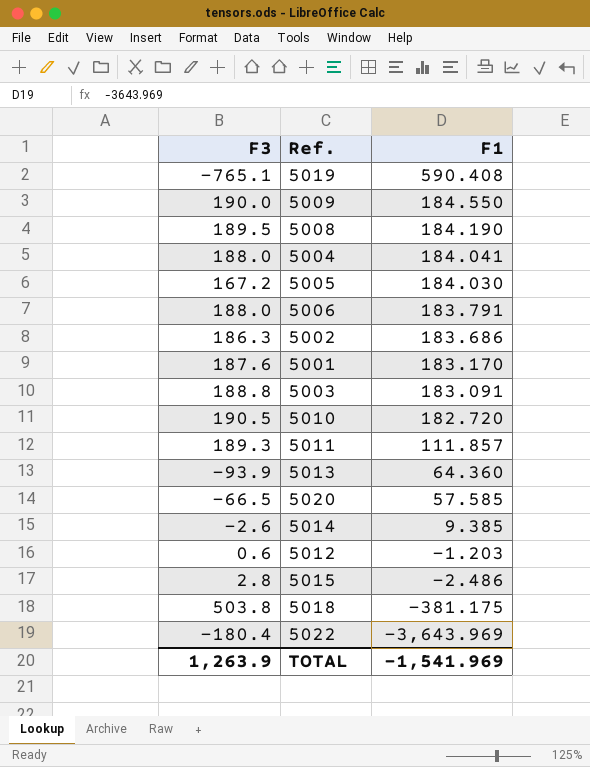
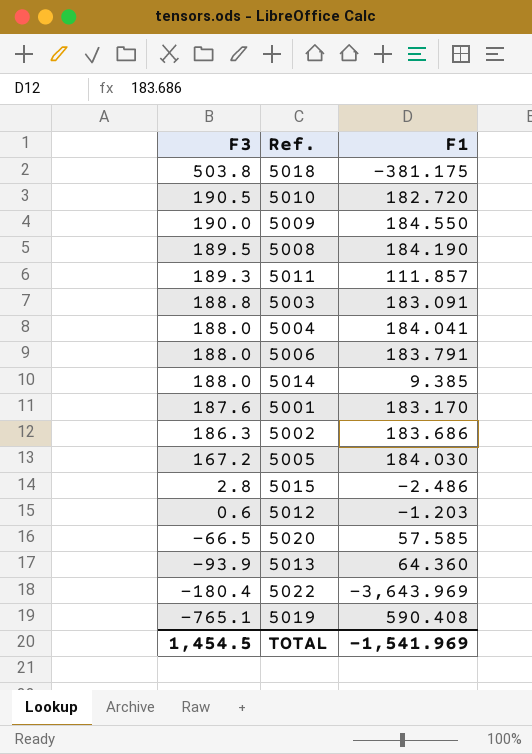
row order: F1 descending -> F3 descending
5014 | F3: -2.6 -> 188.0
TOTAL | F3: 1,263.9 -> 1,454.5

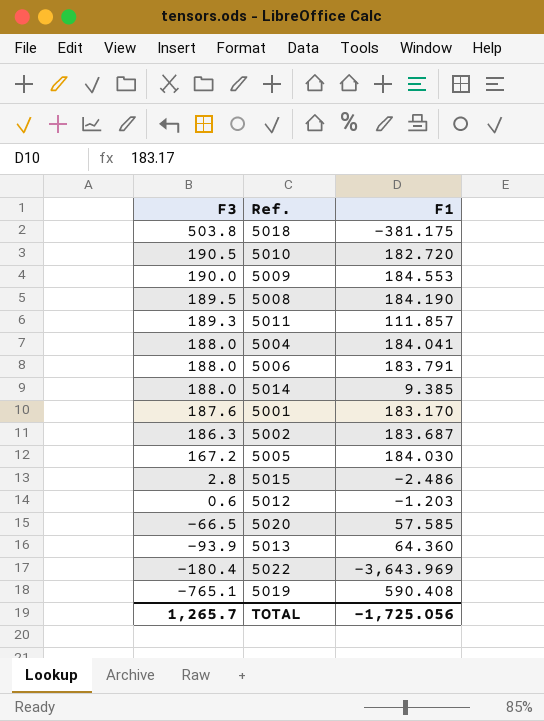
row 5003: 188.8 | 183.091 -> none
5009 | F1: 184.550 -> 184.553
5002 | F1: 183.686 -> 183.687
TOTAL | F3: 1,454.5 -> 1,265.7
TOTAL | F1: -1,541.969 -> -1,725.056

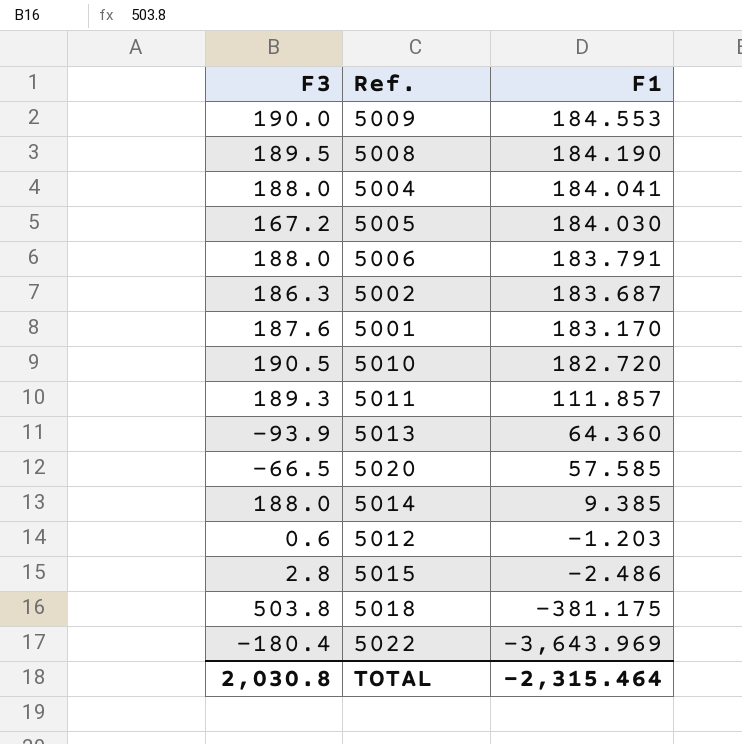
row order: F3 descending -> F1 descending
row 5019: -765.1 | 590.408 -> none
TOTAL | F3: 1,265.7 -> 2,030.8
TOTAL | F1: -1,725.056 -> -2,315.464

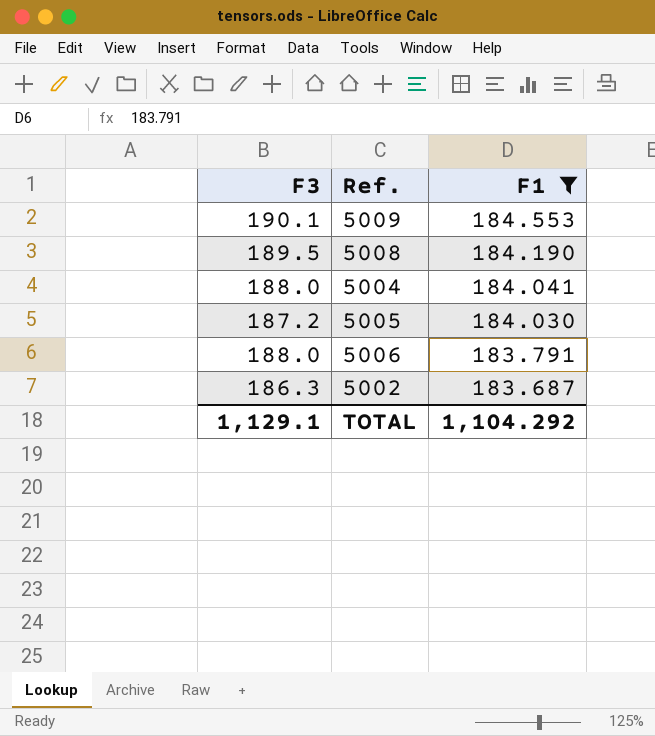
filter: none -> F1 >= 183.687
5009 | F3: 190.0 -> 190.1
5005 | F3: 167.2 -> 187.2
TOTAL | F3: 2,030.8 -> 1,129.1
TOTAL | F1: -2,315.464 -> 1,104.292

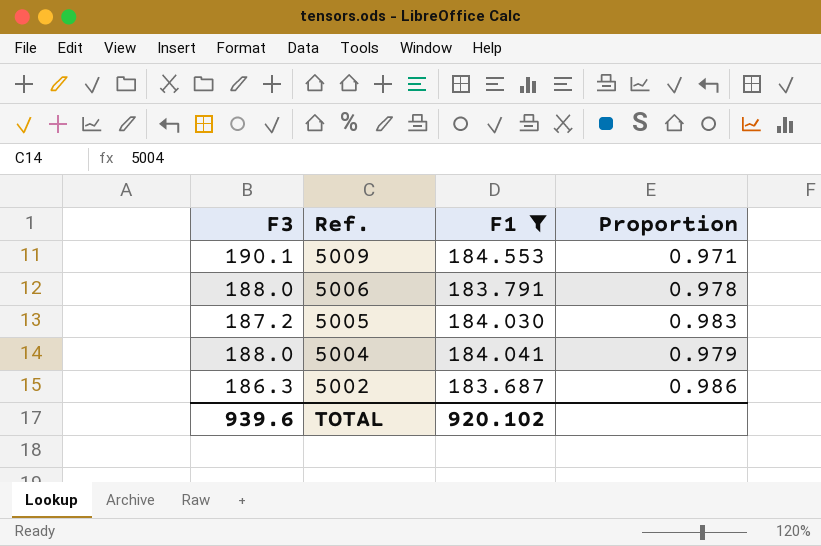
row order: F1 descending -> Ref. descending
column Proportion | formula: none -> [F1] / [F3]
row 5008: 189.5 | 184.190 -> none
TOTAL | F3: 1,129.1 -> 939.6
TOTAL | F1: 1,104.292 -> 920.102

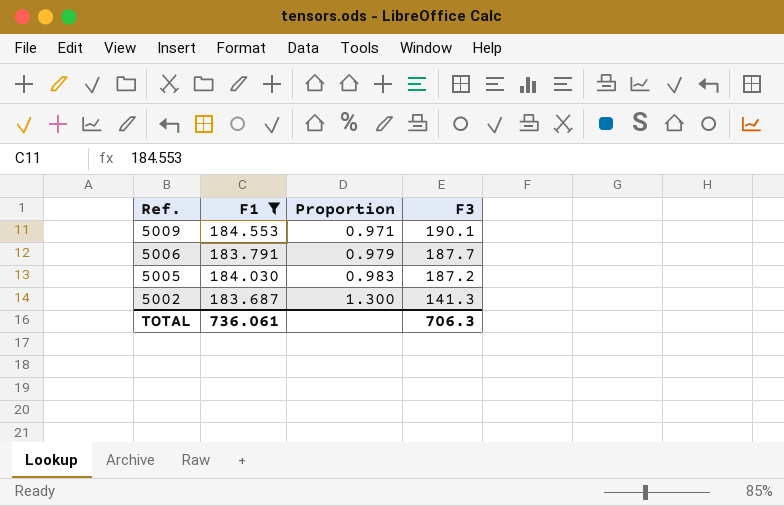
column F3 | position: 1 -> 4
row 5004: 188.0 | 184.041 | 0.979 -> none
5006 | Proportion: 0.978 -> 0.979
5006 | F3: 188.0 -> 187.7
5002 | Proportion: 0.986 -> 1.300
5002 | F3: 186.3 -> 141.3
TOTAL | F1: 920.102 -> 736.061
TOTAL | F3: 939.6 -> 706.3

